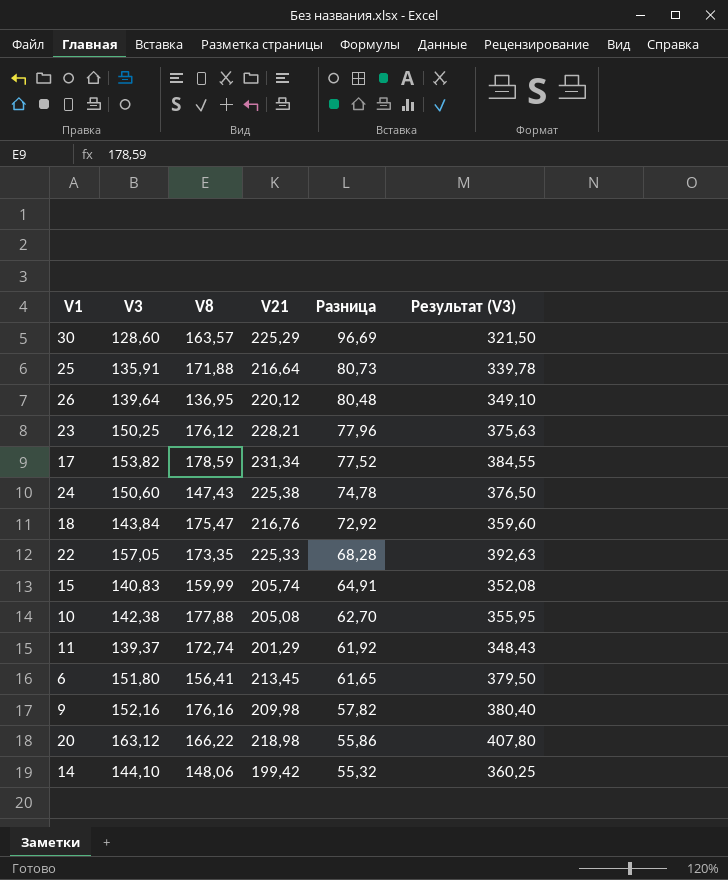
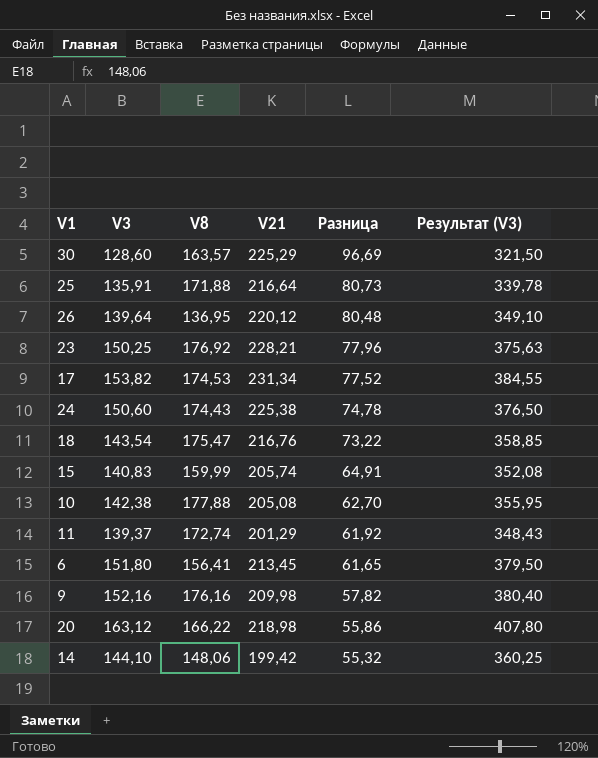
row 22: 157,05 | 173,35 | 225,33 | 68,28 | 392,63 -> none
23 | V8: 176,12 -> 176,92
17 | V8: 178,59 -> 174,53
24 | V8: 147,43 -> 174,43
18 | V3: 143,84 -> 143,54
18 | Разница: 72,92 -> 73,22
18 | Результат (V3): 359,60 -> 358,85

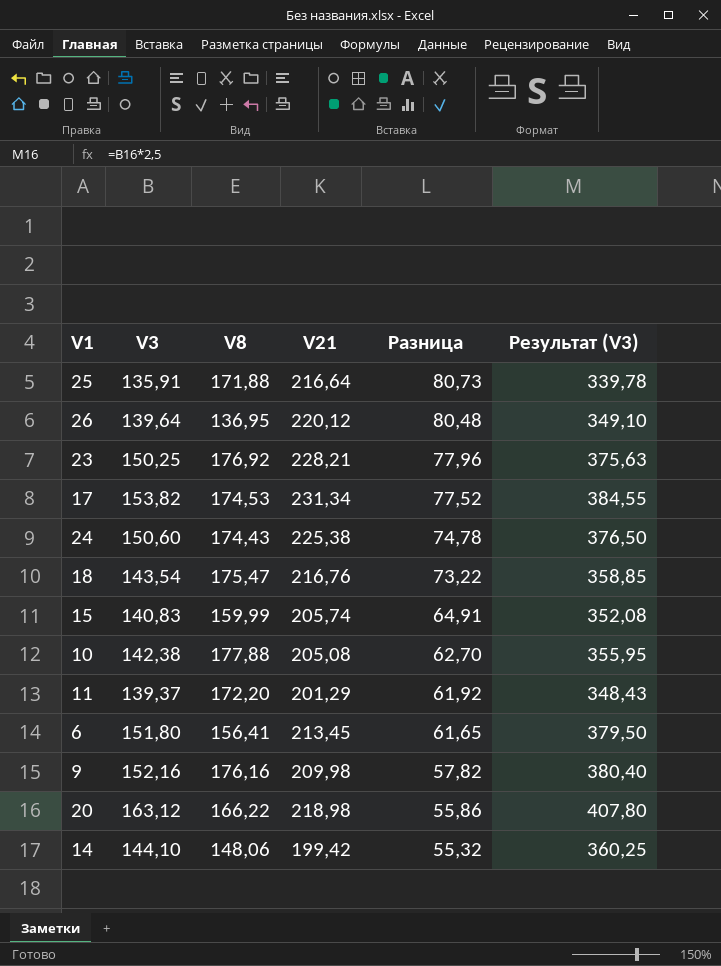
row 30: 128,60 | 163,57 | 225,29 | 96,69 | 321,50 -> none
11 | V8: 172,74 -> 172,20

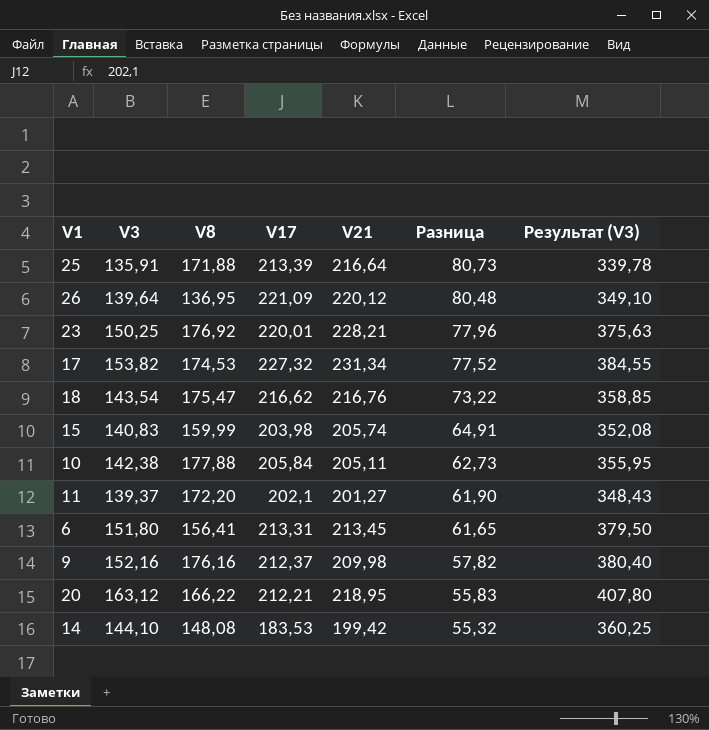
column V17 | position: none -> 4
row 24: 150,60 | 174,43 | 225,38 | 74,78 | 376,50 -> none
10 | V21: 205,08 -> 205,11
10 | Разница: 62,70 -> 62,73
11 | V21: 201,29 -> 201,27
11 | Разница: 61,92 -> 61,90
20 | V21: 218,98 -> 218,95
20 | Разница: 55,86 -> 55,83
14 | V8: 148,06 -> 148,08

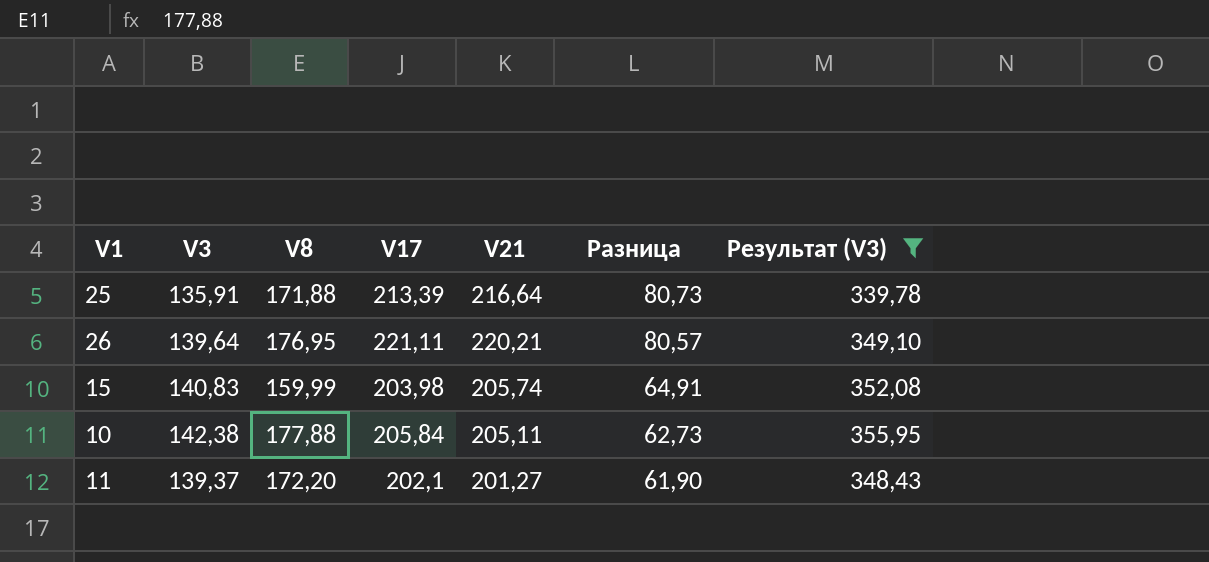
filter: none -> Результат (V3) <= 355,95
26 | V8: 136,95 -> 176,95
26 | V17: 221,09 -> 221,11
26 | V21: 220,12 -> 220,21
26 | Разница: 80,48 -> 80,57

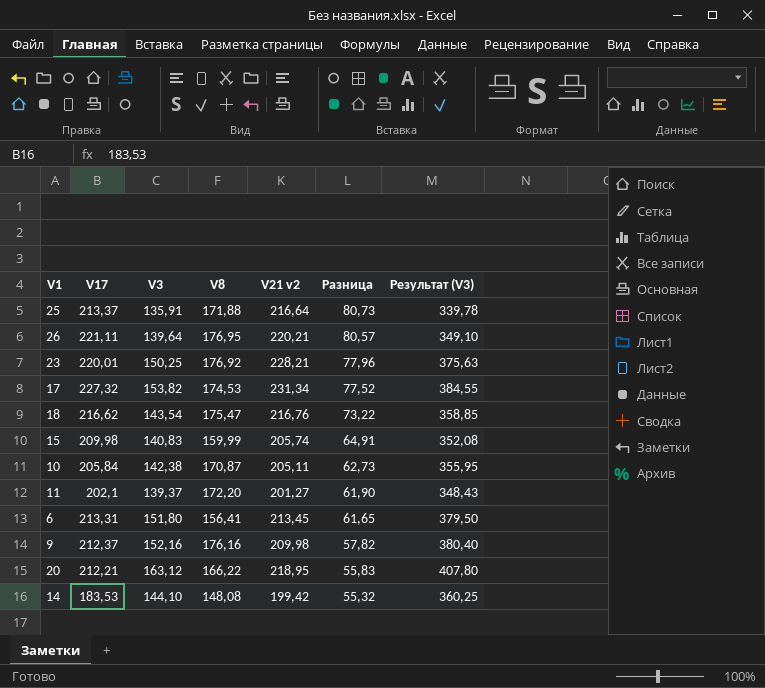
filter: Результат (V3) <= 355,95 -> none
column V17 | position: 4 -> 2
column name: V21 -> V21 v2
25 | V17: 213,39 -> 213,37
15 | V17: 203,98 -> 209,98
10 | V8: 177,88 -> 170,87

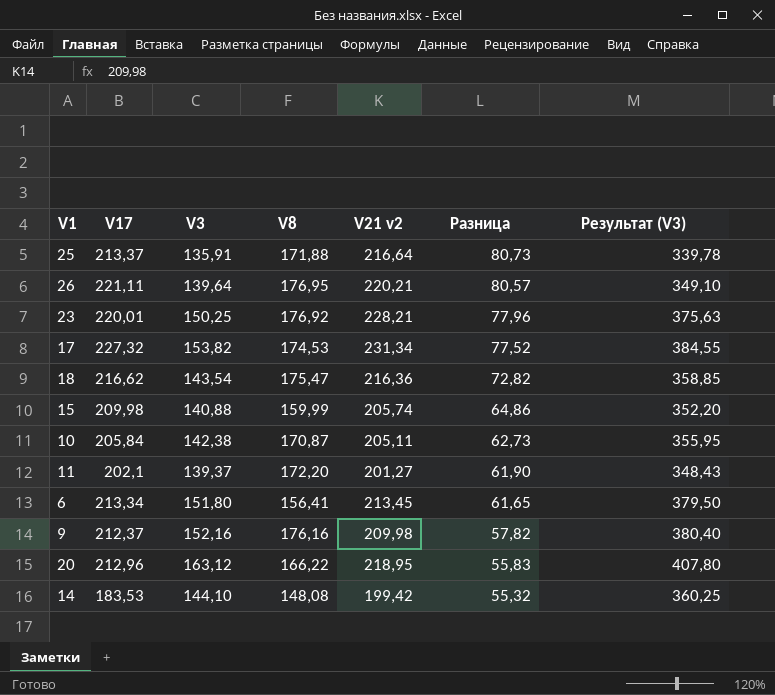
18 | V21 v2: 216,76 -> 216,36
18 | Разница: 73,22 -> 72,82
15 | V3: 140,83 -> 140,88
15 | Разница: 64,91 -> 64,86
15 | Результат (V3): 352,08 -> 352,20
6 | V17: 213,31 -> 213,34
20 | V17: 212,21 -> 212,96

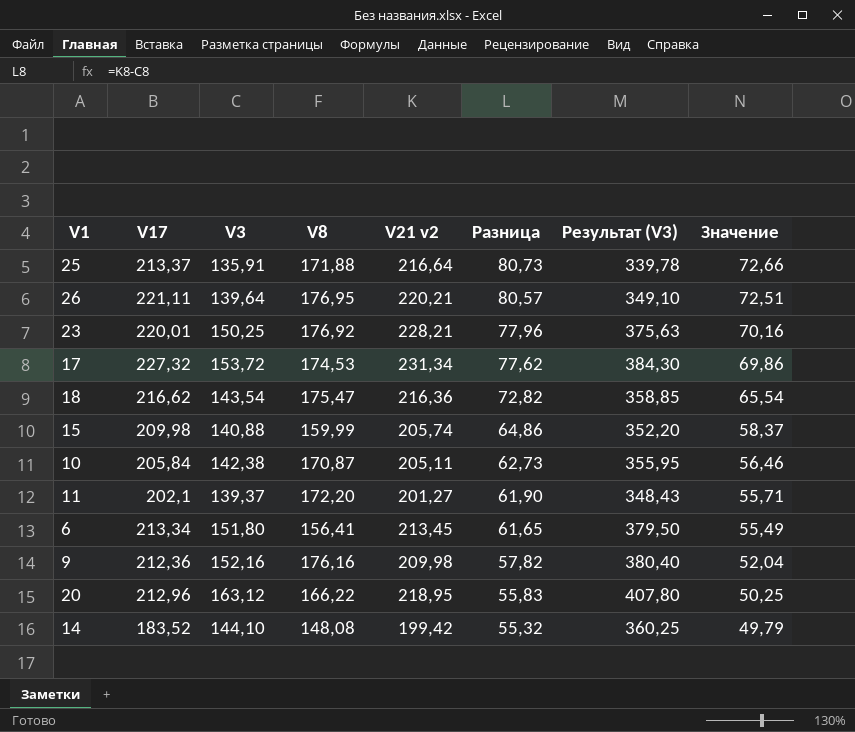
column Значение | formula: none -> [Разница] * 0,9
17 | V3: 153,82 -> 153,72
17 | Разница: 77,52 -> 77,62
17 | Результат (V3): 384,55 -> 384,30
9 | V17: 212,37 -> 212,36
14 | V17: 183,53 -> 183,52

